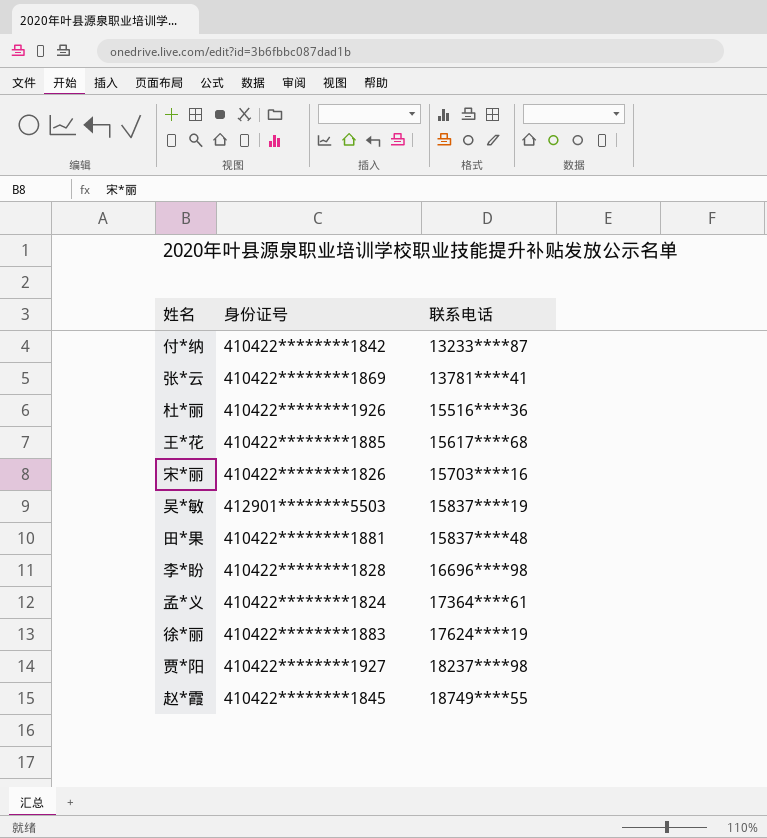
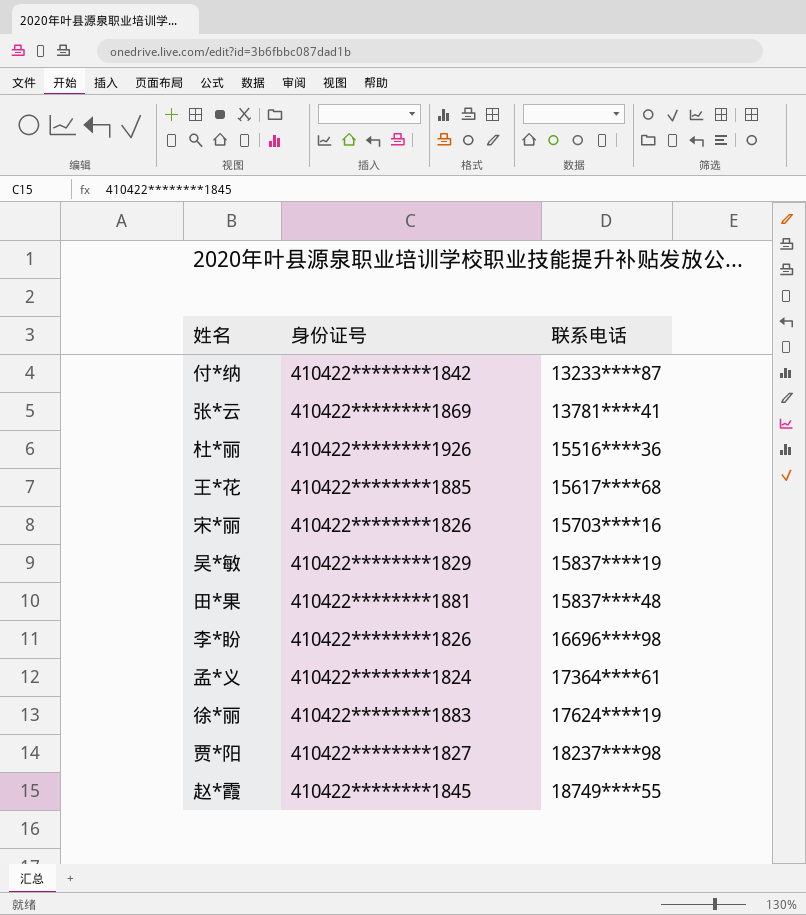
吴*敏 | 身份证号: 412901********5503 -> 410422********1829
李*盼 | 身份证号: 410422********1828 -> 410422********1826
贾*阳 | 身份证号: 410422********1927 -> 410422********1827

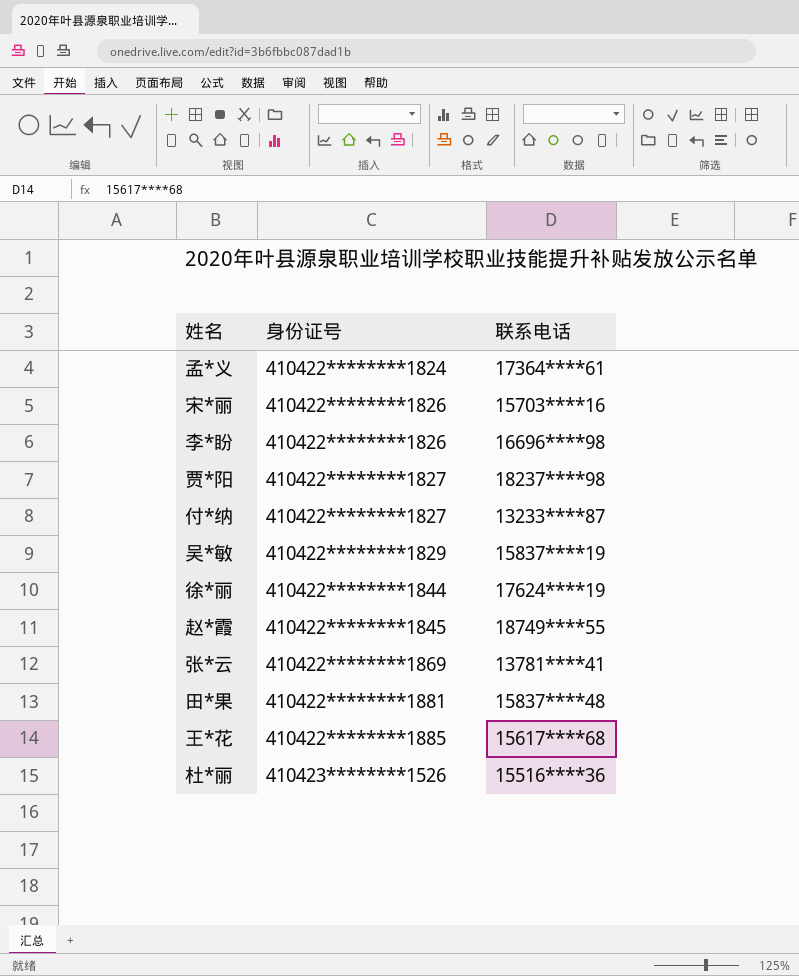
row order: 联系电话 ascending -> 身份证号 ascending
付*纳 | 身份证号: 410422********1842 -> 410422********1827
徐*丽 | 身份证号: 410422********1883 -> 410422********1844
杜*丽 | 身份证号: 410422********1926 -> 410423********1526

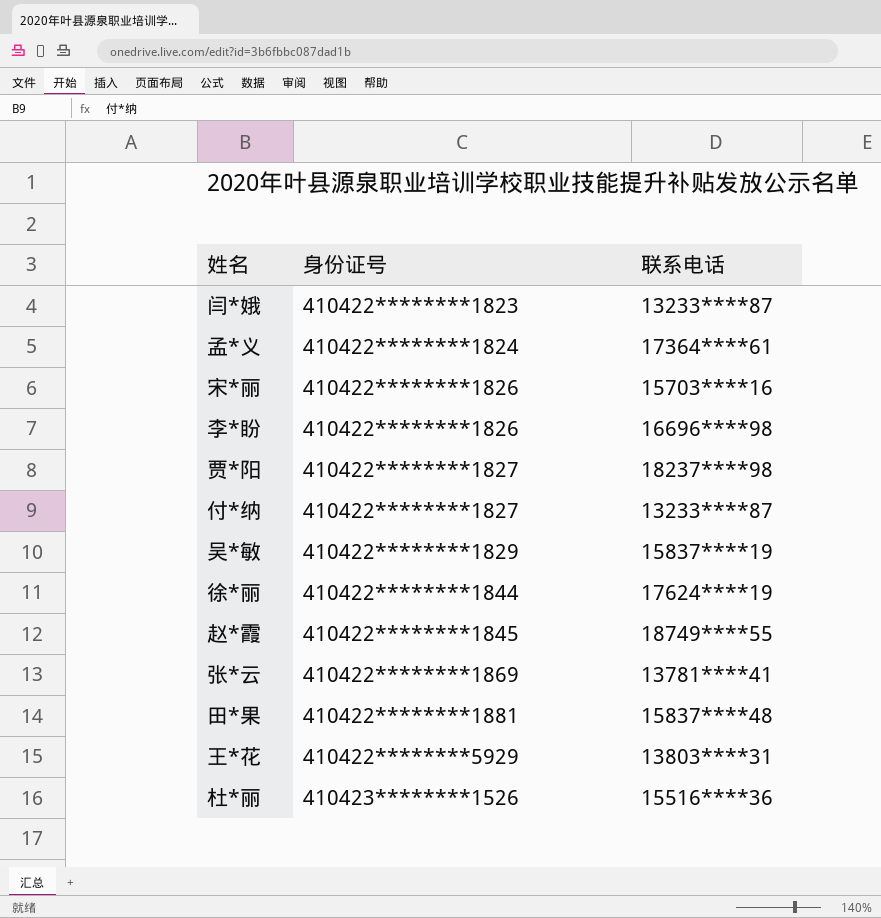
row 闫*娥: none -> 410422********1823 | 13233****87
王*花 | 身份证号: 410422********1885 -> 410422********5929
王*花 | 联系电话: 15617****68 -> 13803****31

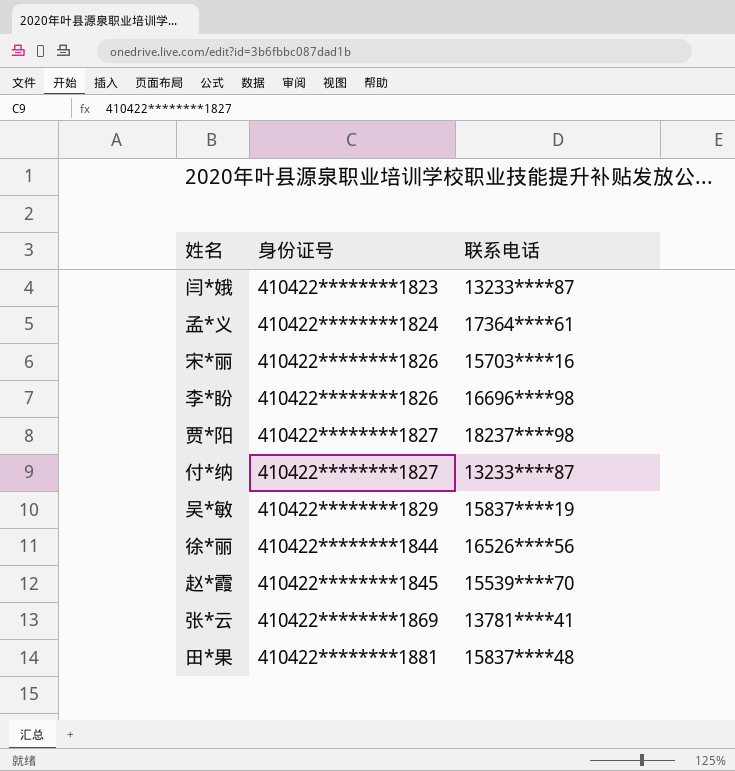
row 王*花: 410422********5929 | 13803****31 -> none
row 杜*丽: 410423********1526 | 15516****36 -> none
徐*丽 | 联系电话: 17624****19 -> 16526****56
赵*霞 | 联系电话: 18749****55 -> 15539****70

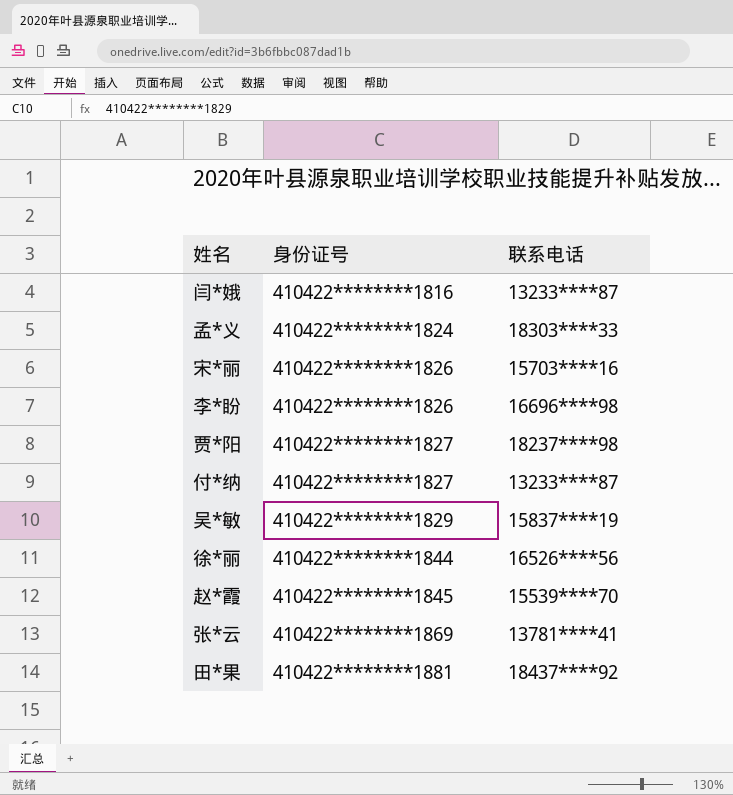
闫*娥 | 身份证号: 410422********1823 -> 410422********1816
孟*义 | 联系电话: 17364****61 -> 18303****33
田*果 | 联系电话: 15837****48 -> 18437****92

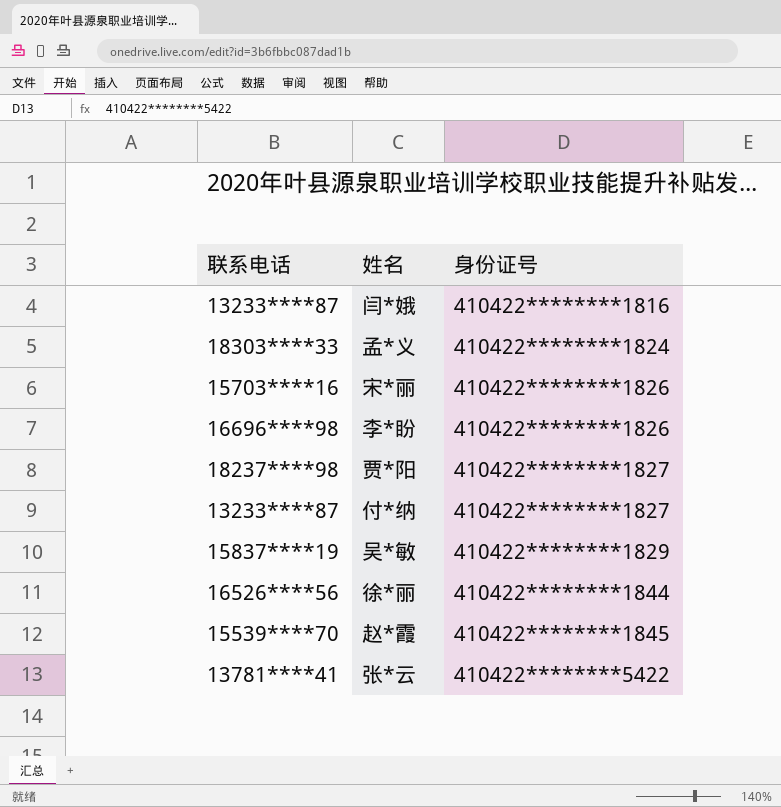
column 联系电话 | position: 3 -> 1
row 田*果: 410422********1881 | 18437****92 -> none
张*云 | 身份证号: 410422********1869 -> 410422********5422

